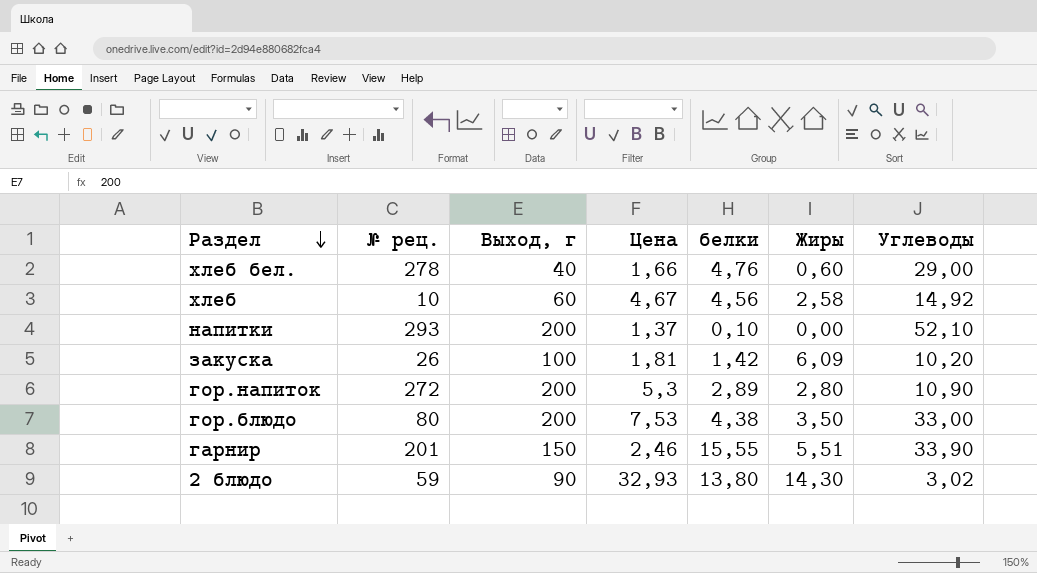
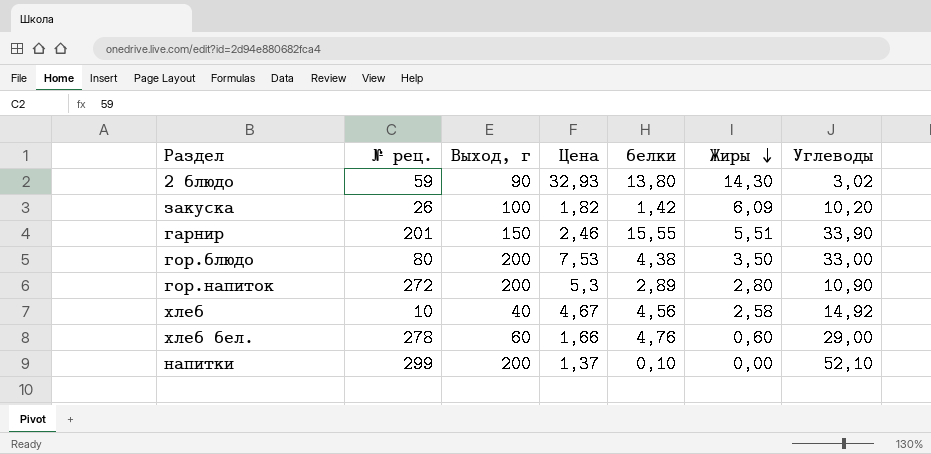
row order: Раздел descending -> Жиры descending
закуска | Цена: 1,81 -> 1,82
хлеб | Выход, г: 60 -> 40
хлеб бел. | Выход, г: 40 -> 60
напитки | № рец.: 293 -> 299

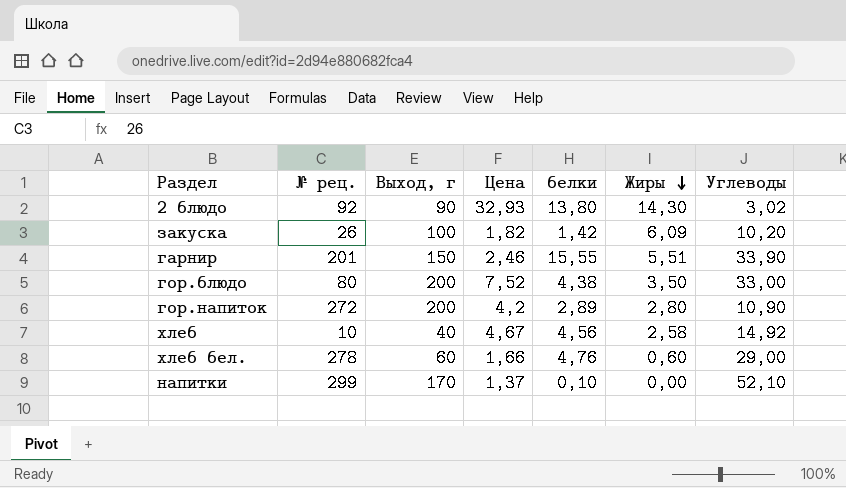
2 блюдо | № рец.: 59 -> 92
гор.блюдо | Цена: 7,53 -> 7,52
гор.напиток | Цена: 5,3 -> 4,2
напитки | Выход, г: 200 -> 170

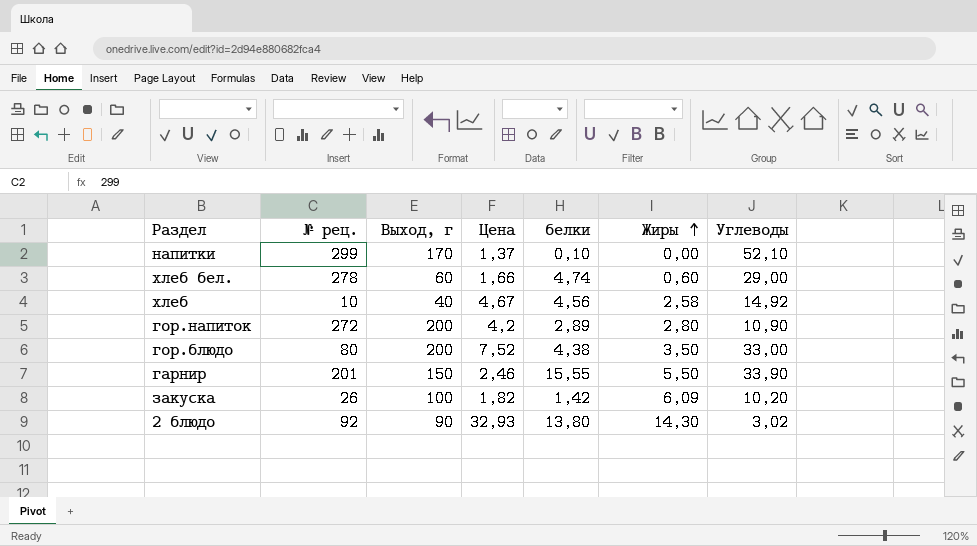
row order: Жиры descending -> Жиры ascending
хлеб бел. | белки: 4,76 -> 4,74
гарнир | Жиры: 5,51 -> 5,50

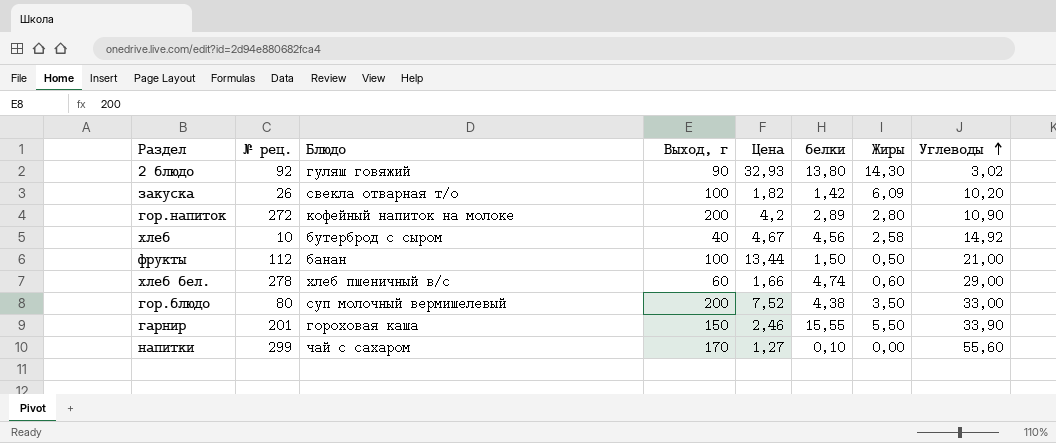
row order: Жиры ascending -> Углеводы ascending
column Блюдо | position: none -> 3
row фрукты: none -> 112 | банан | 100 | 13,44 | 1,50 | 0,50 | 21,00
напитки | Цена: 1,37 -> 1,27
напитки | Углеводы: 52,10 -> 55,60

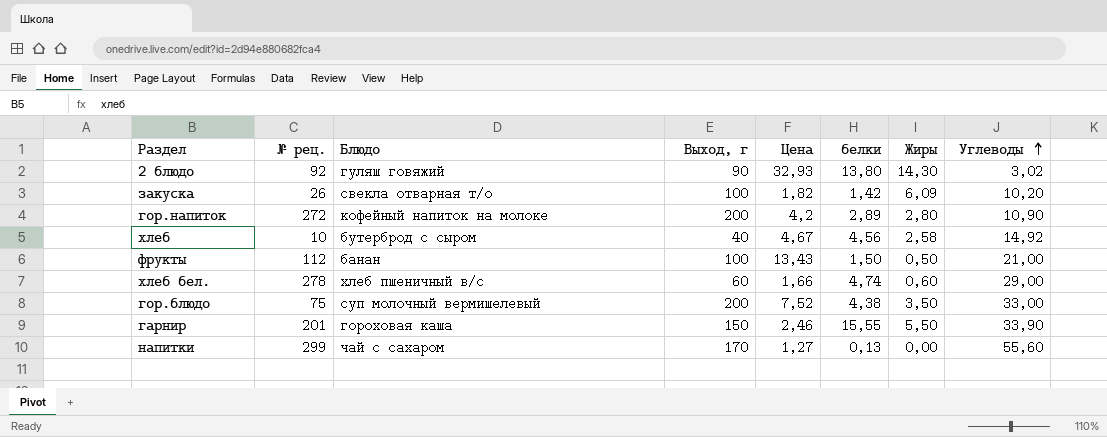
фрукты | Цена: 13,44 -> 13,43
гор.блюдо | № рец.: 80 -> 75
напитки | белки: 0,10 -> 0,13

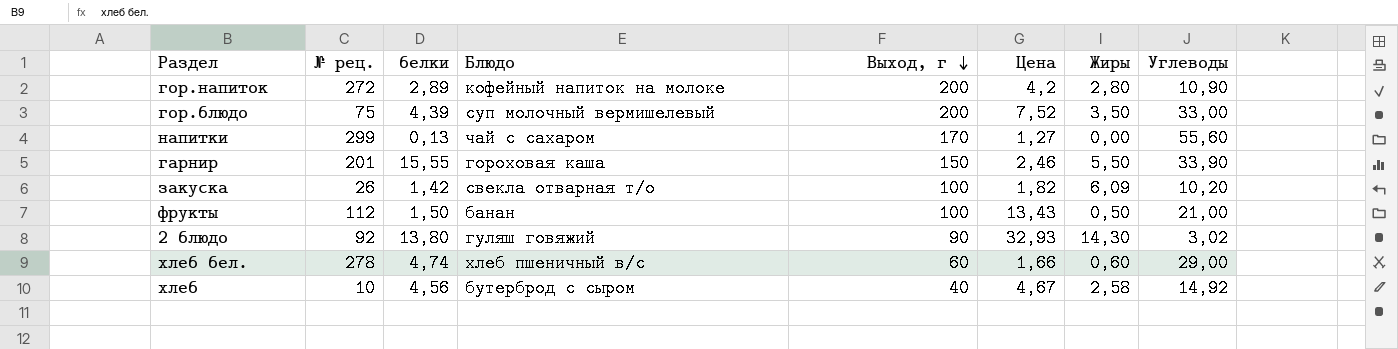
row order: Углеводы ascending -> Выход, г descending
column белки | position: 6 -> 3
гор.блюдо | белки: 4,38 -> 4,39

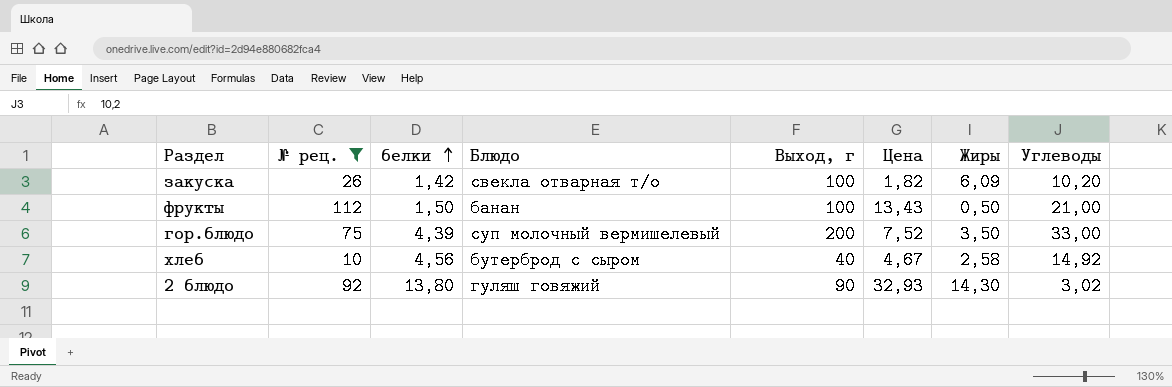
filter: none -> № рец. <= 112
row order: Выход, г descending -> белки ascending

